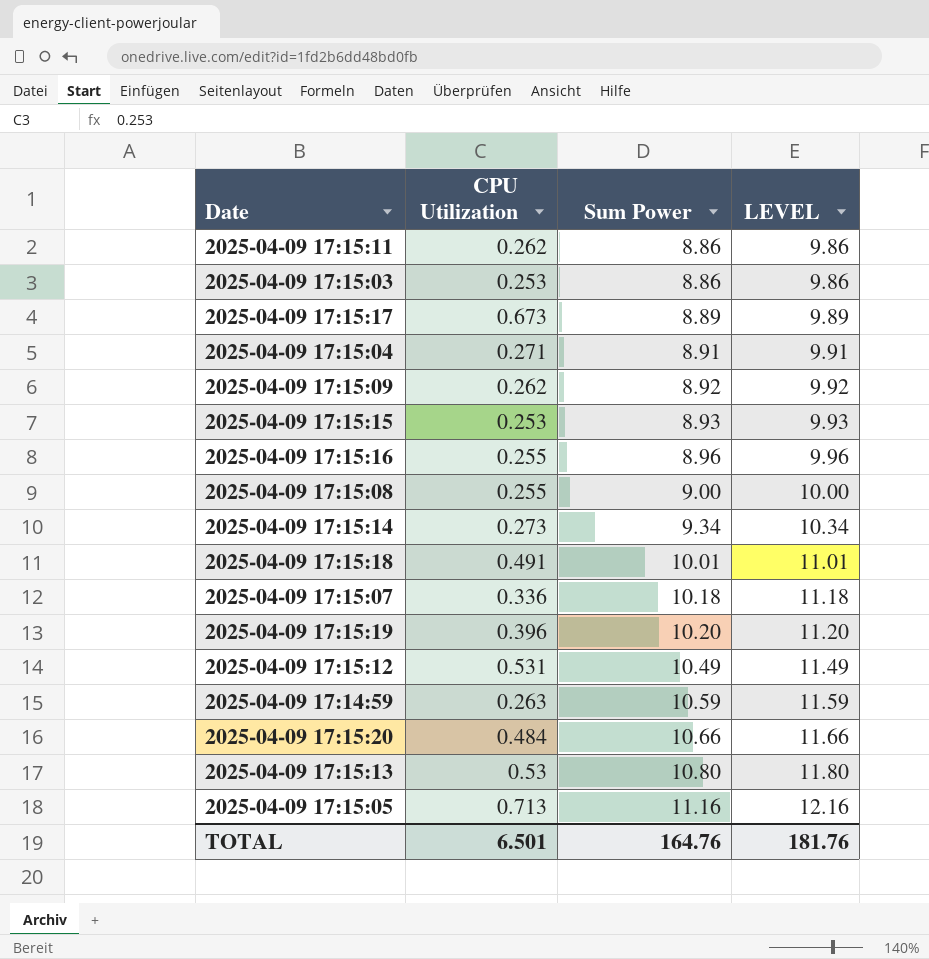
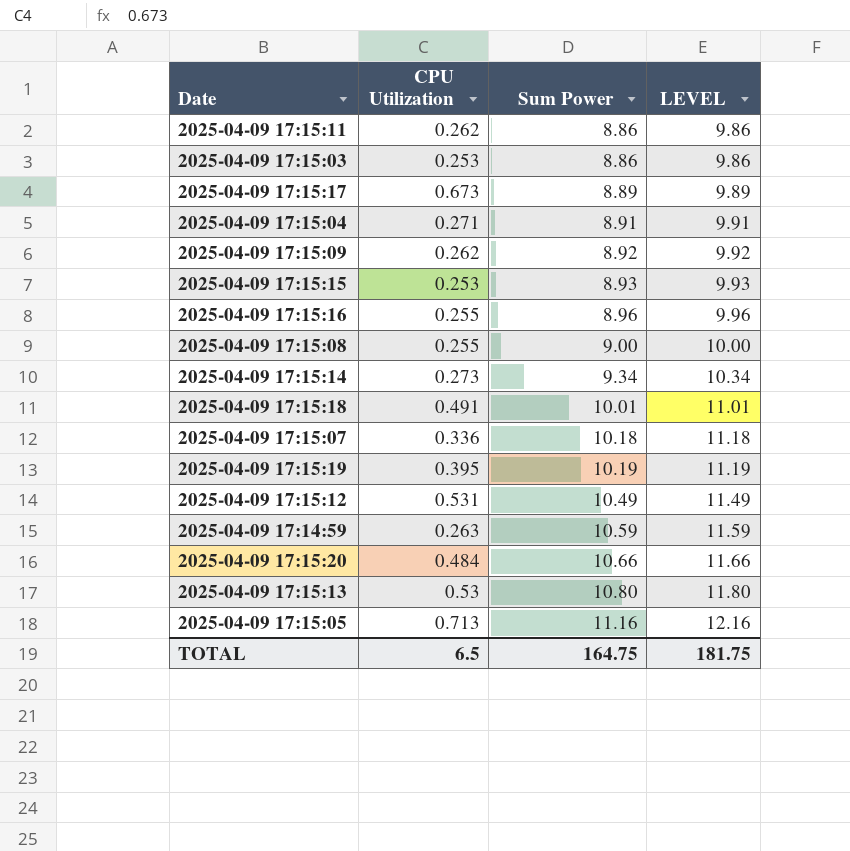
2025-04-09 17:15:19 | CPU Utilization: 0.396 -> 0.395
2025-04-09 17:15:19 | Sum Power: 10.20 -> 10.19
2025-04-09 17:15:19 | LEVEL: 11.20 -> 11.19
TOTAL | CPU Utilization: 6.501 -> 6.5
TOTAL | Sum Power: 164.76 -> 164.75
TOTAL | LEVEL: 181.76 -> 181.75

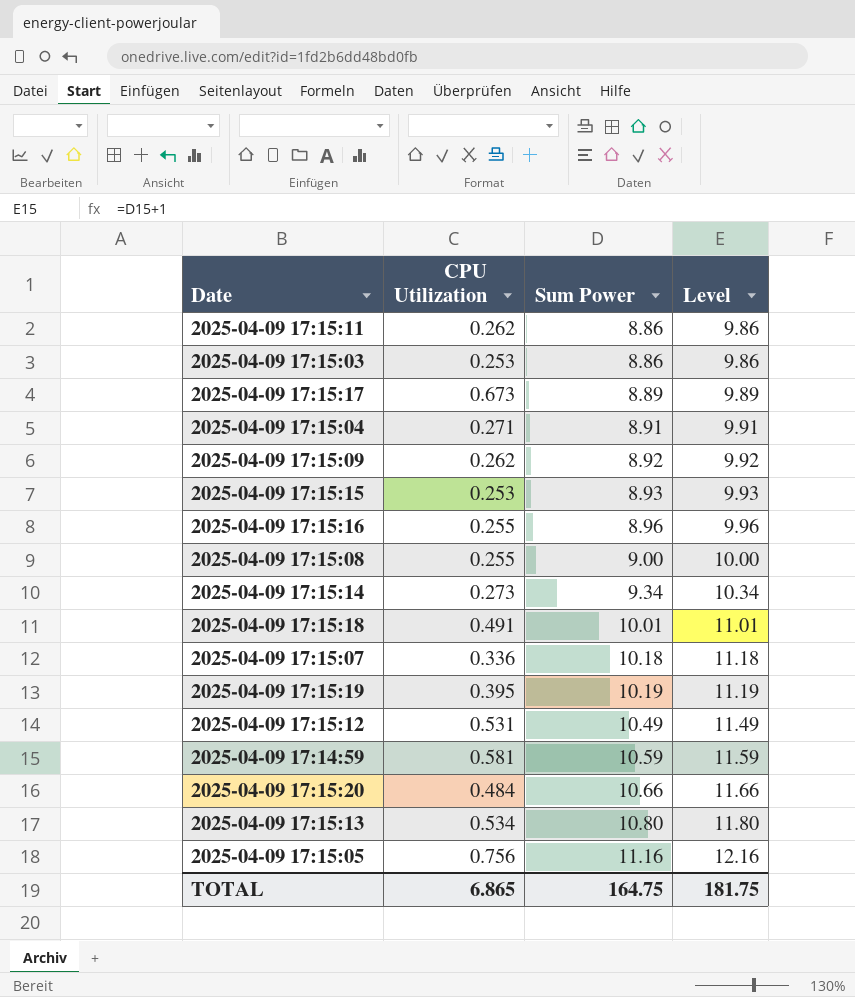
column name: LEVEL -> Level
2025-04-09 17:14:59 | CPU Utilization: 0.263 -> 0.581
2025-04-09 17:15:13 | CPU Utilization: 0.53 -> 0.534
2025-04-09 17:15:05 | CPU Utilization: 0.713 -> 0.756
TOTAL | CPU Utilization: 6.5 -> 6.865

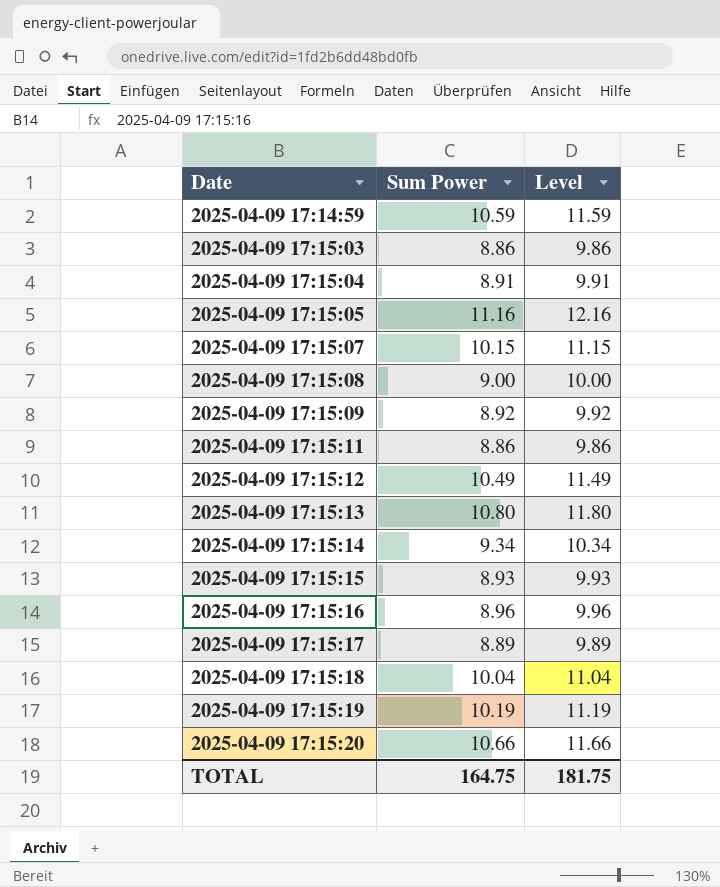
row order: Sum Power ascending -> Date ascending
column CPU Utilization | position: 2 -> none
2025-04-09 17:15:07 | Sum Power: 10.18 -> 10.15
2025-04-09 17:15:07 | Level: 11.18 -> 11.15
2025-04-09 17:15:18 | Sum Power: 10.01 -> 10.04
2025-04-09 17:15:18 | Level: 11.01 -> 11.04

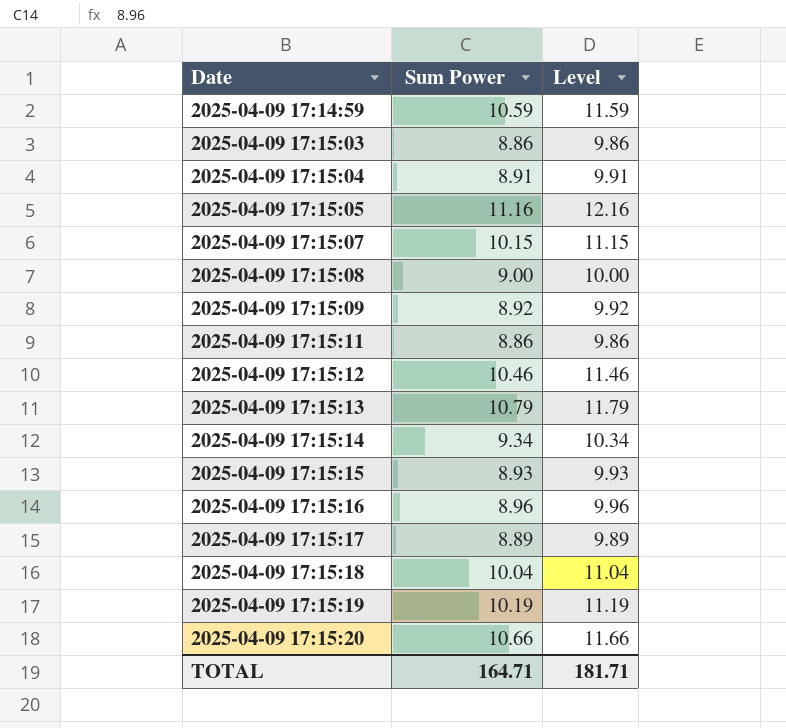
2025-04-09 17:15:12 | Sum Power: 10.49 -> 10.46
2025-04-09 17:15:12 | Level: 11.49 -> 11.46
2025-04-09 17:15:13 | Sum Power: 10.80 -> 10.79
2025-04-09 17:15:13 | Level: 11.80 -> 11.79
TOTAL | Sum Power: 164.75 -> 164.71
TOTAL | Level: 181.75 -> 181.71

